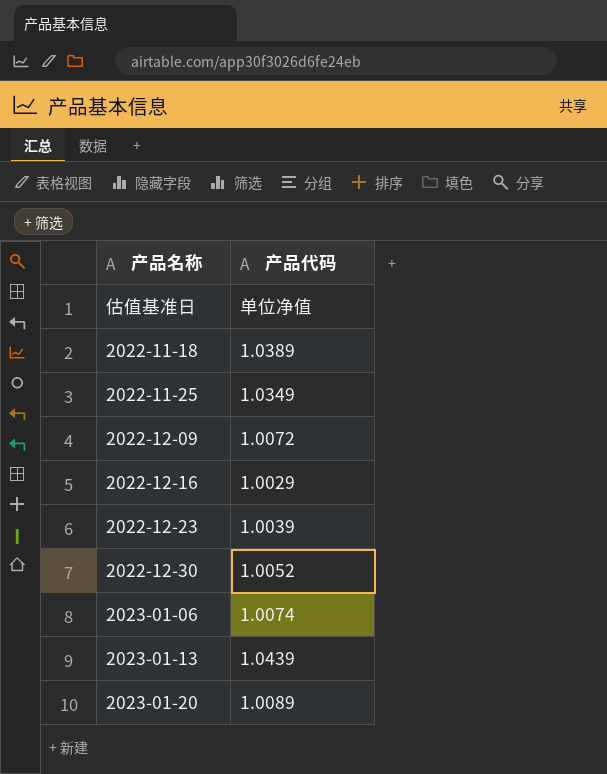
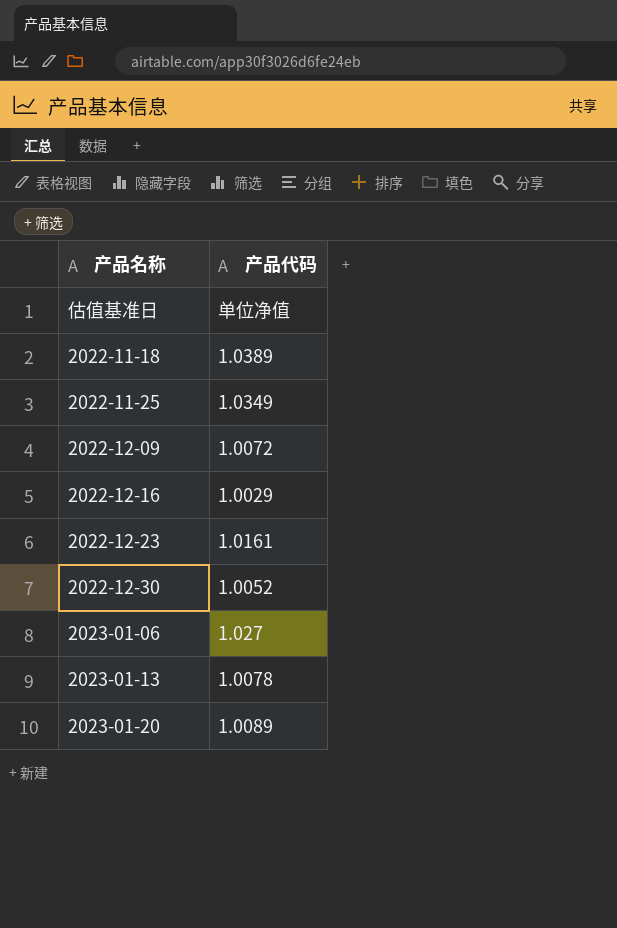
2022-12-23 | 产品代码: 1.0039 -> 1.0161
2023-01-06 | 产品代码: 1.0074 -> 1.027
2023-01-13 | 产品代码: 1.0439 -> 1.0078

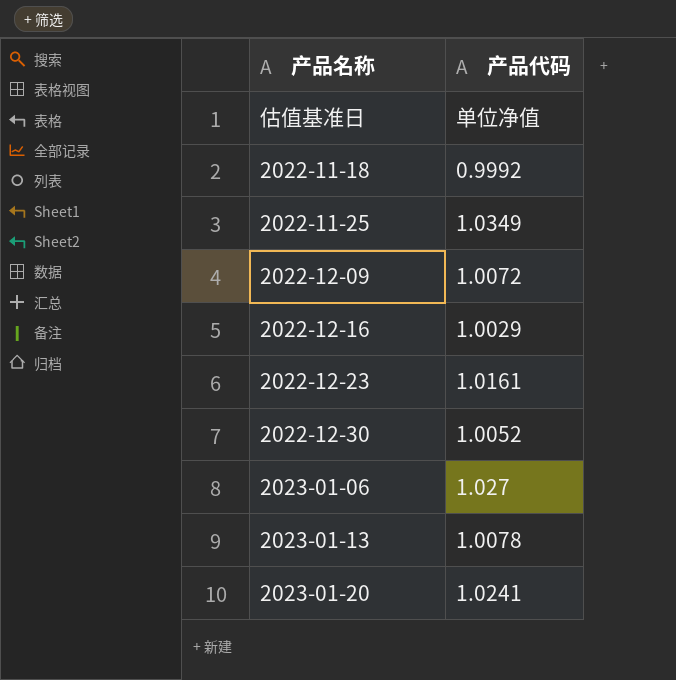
2022-11-18 | 产品代码: 1.0389 -> 0.9992
2023-01-20 | 产品代码: 1.0089 -> 1.0241

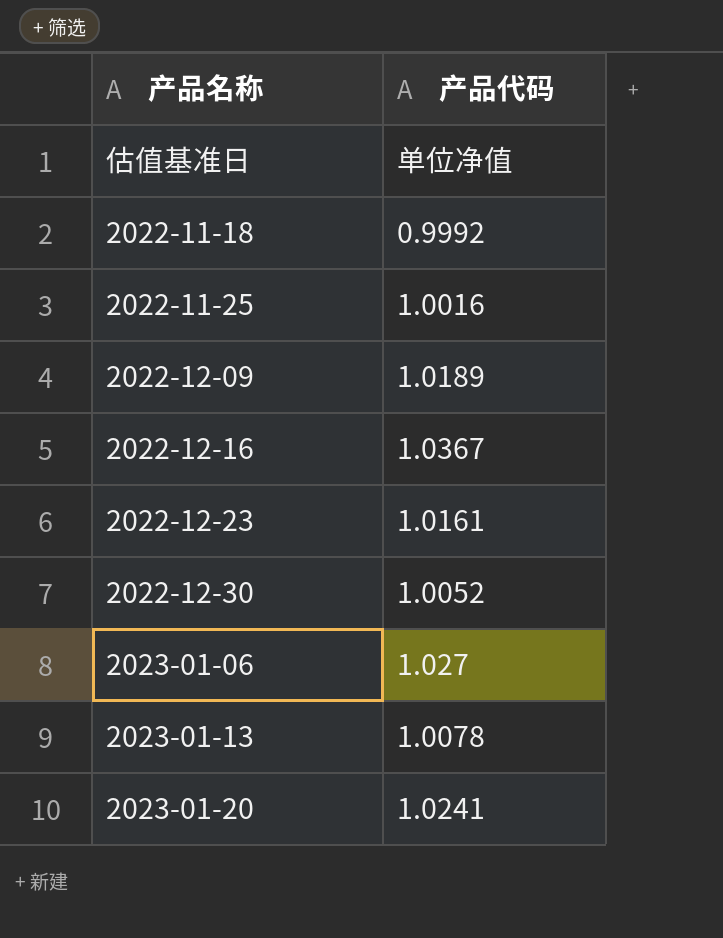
2022-11-25 | 产品代码: 1.0349 -> 1.0016
2022-12-09 | 产品代码: 1.0072 -> 1.0189
2022-12-16 | 产品代码: 1.0029 -> 1.0367

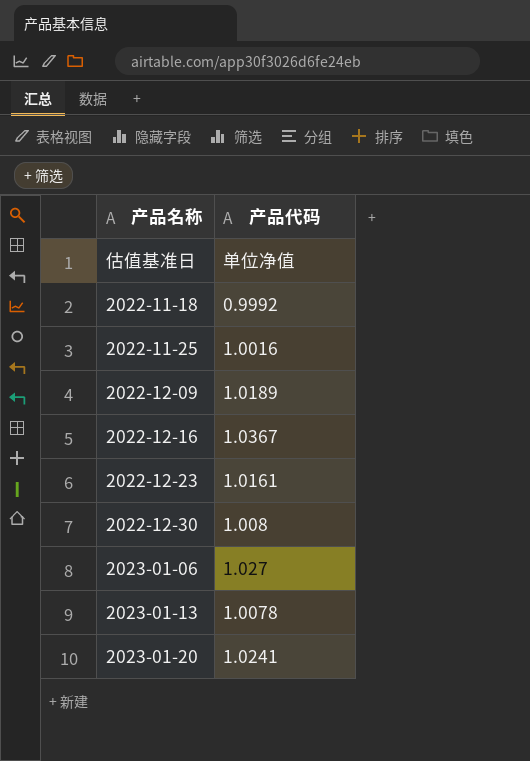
2022-12-30 | 产品代码: 1.0052 -> 1.008

